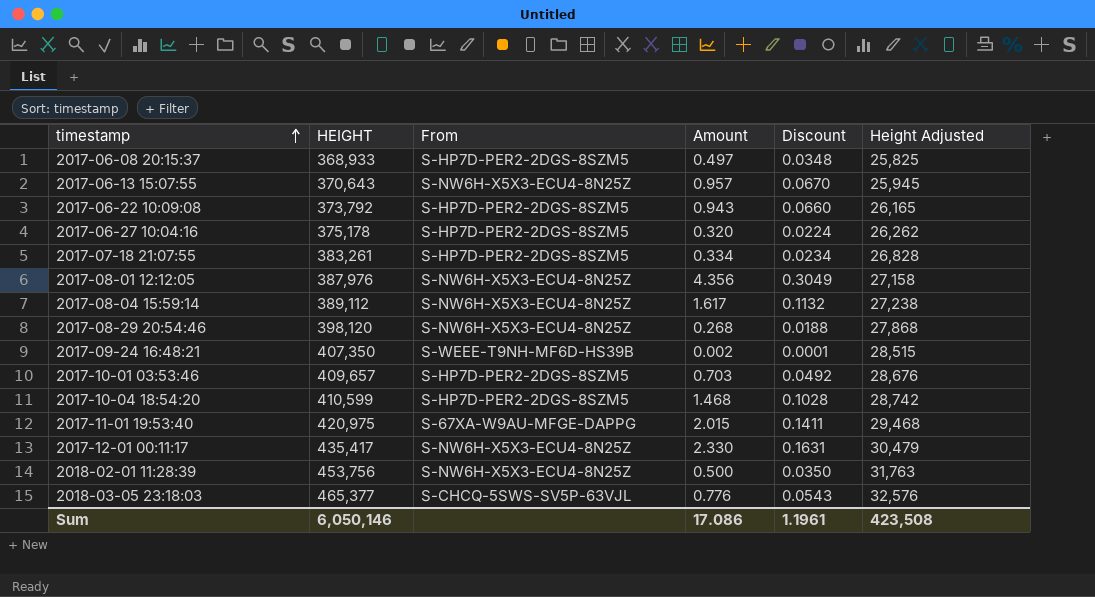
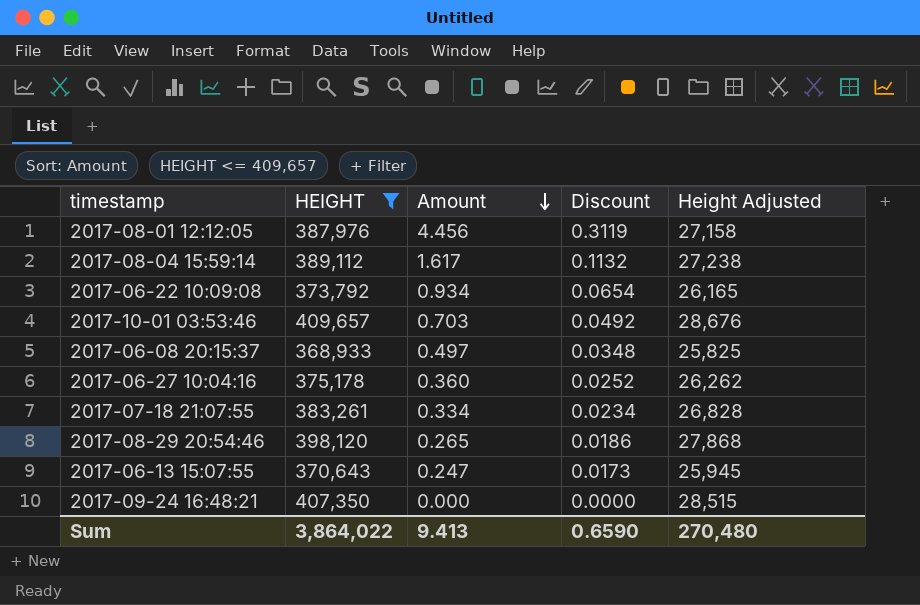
filter: none -> HEIGHT <= 409,657
row order: timestamp ascending -> Amount descending
column From | position: 3 -> none
2017-08-01 12:12:05 | Amount: 4.356 -> 4.456
2017-08-01 12:12:05 | Discount: 0.3049 -> 0.3119
2017-06-22 10:09:08 | Amount: 0.943 -> 0.934
2017-06-22 10:09:08 | Discount: 0.0660 -> 0.0654
2017-06-27 10:04:16 | Amount: 0.320 -> 0.360
2017-06-27 10:04:16 | Discount: 0.0224 -> 0.0252
2017-08-29 20:54:46 | Amount: 0.268 -> 0.265
2017-08-29 20:54:46 | Discount: 0.0188 -> 0.0186
2017-06-13 15:07:55 | Amount: 0.957 -> 0.247
2017-06-13 15:07:55 | Discount: 0.0670 -> 0.0173
2017-09-24 16:48:21 | Amount: 0.002 -> 0.000
2017-09-24 16:48:21 | Discount: 0.0001 -> 0.0000
Sum | HEIGHT: 6,050,146 -> 3,864,022
Sum | Amount: 17.086 -> 9.413
Sum | Discount: 1.1961 -> 0.6590
Sum | Height Adjusted: 423,508 -> 270,480

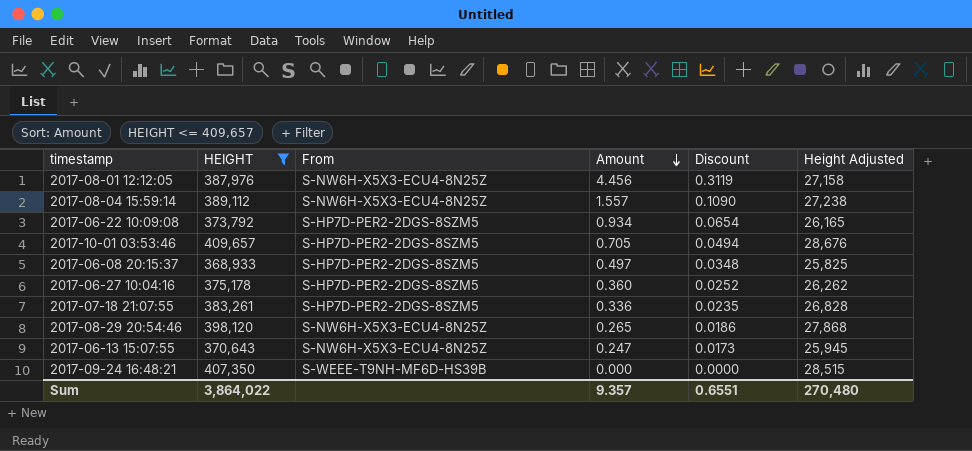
column From | position: none -> 3
2017-08-04 15:59:14 | Amount: 1.617 -> 1.557
2017-08-04 15:59:14 | Discount: 0.1132 -> 0.1090
2017-10-01 03:53:46 | Amount: 0.703 -> 0.705
2017-10-01 03:53:46 | Discount: 0.0492 -> 0.0494
2017-07-18 21:07:55 | Amount: 0.334 -> 0.336
2017-07-18 21:07:55 | Discount: 0.0234 -> 0.0235
Sum | Amount: 9.413 -> 9.357
Sum | Discount: 0.6590 -> 0.6551

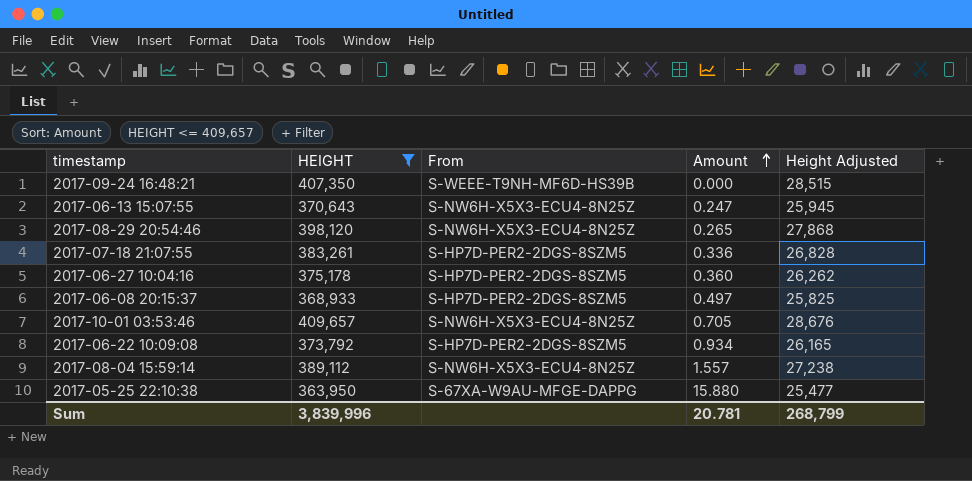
row order: Amount descending -> Amount ascending
column Discount | formula: [Amount] * 0.07 -> none
row 2017-08-01 12:12:05: 387,976 | S-NW6H-X5X3-ECU4-8N25Z | 4.456 | 0.3119 | 27,158 -> none
2017-10-01 03:53:46 | From: S-HP7D-PER2-2DGS-8SZM5 -> S-NW6H-X5X3-ECU4-8N25Z
row 2017-05-25 22:10:38: none -> 363,950 | S-67XA-W9AU-MFGE-DAPPG | 15.880 | 25,477
Sum | HEIGHT: 3,864,022 -> 3,839,996
Sum | Amount: 9.357 -> 20.781
Sum | Height Adjusted: 270,480 -> 268,799

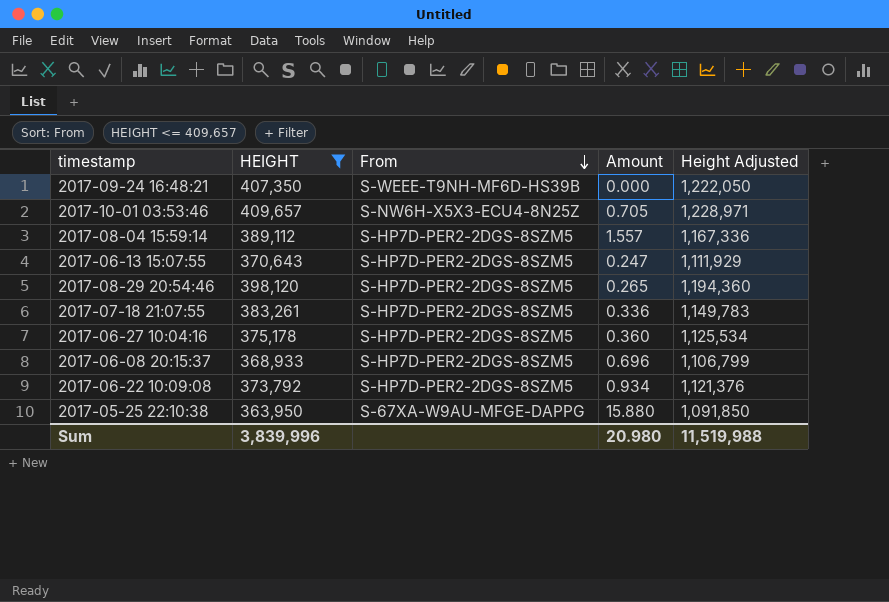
row order: Amount ascending -> From descending
column Height Adjusted | formula: [HEIGHT] * 0.07 -> [HEIGHT] * 3
2017-08-04 15:59:14 | From: S-NW6H-X5X3-ECU4-8N25Z -> S-HP7D-PER2-2DGS-8SZM5
2017-06-13 15:07:55 | From: S-NW6H-X5X3-ECU4-8N25Z -> S-HP7D-PER2-2DGS-8SZM5
2017-08-29 20:54:46 | From: S-NW6H-X5X3-ECU4-8N25Z -> S-HP7D-PER2-2DGS-8SZM5
2017-06-08 20:15:37 | Amount: 0.497 -> 0.696
Sum | Amount: 20.781 -> 20.980
Sum | Height Adjusted: 268,799 -> 11,519,988

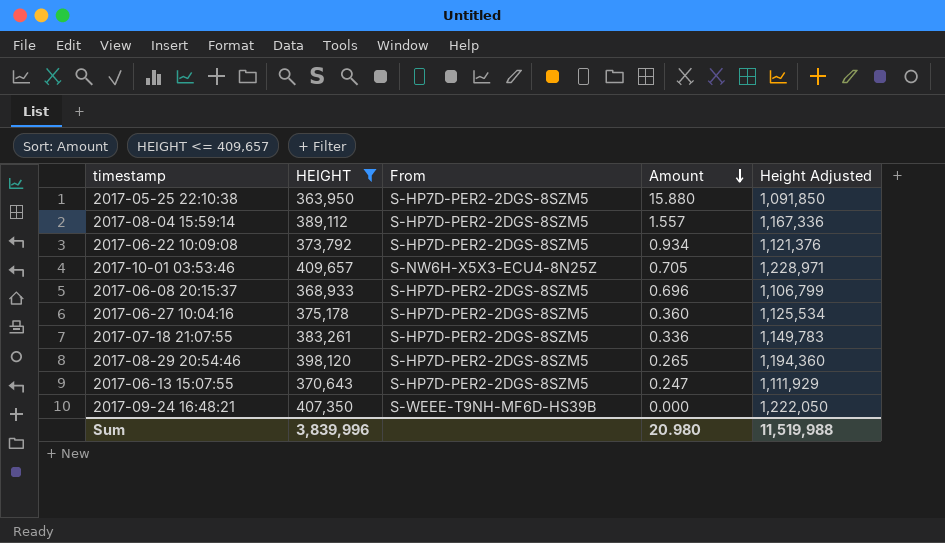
row order: From descending -> Amount descending
2017-05-25 22:10:38 | From: S-67XA-W9AU-MFGE-DAPPG -> S-HP7D-PER2-2DGS-8SZM5

